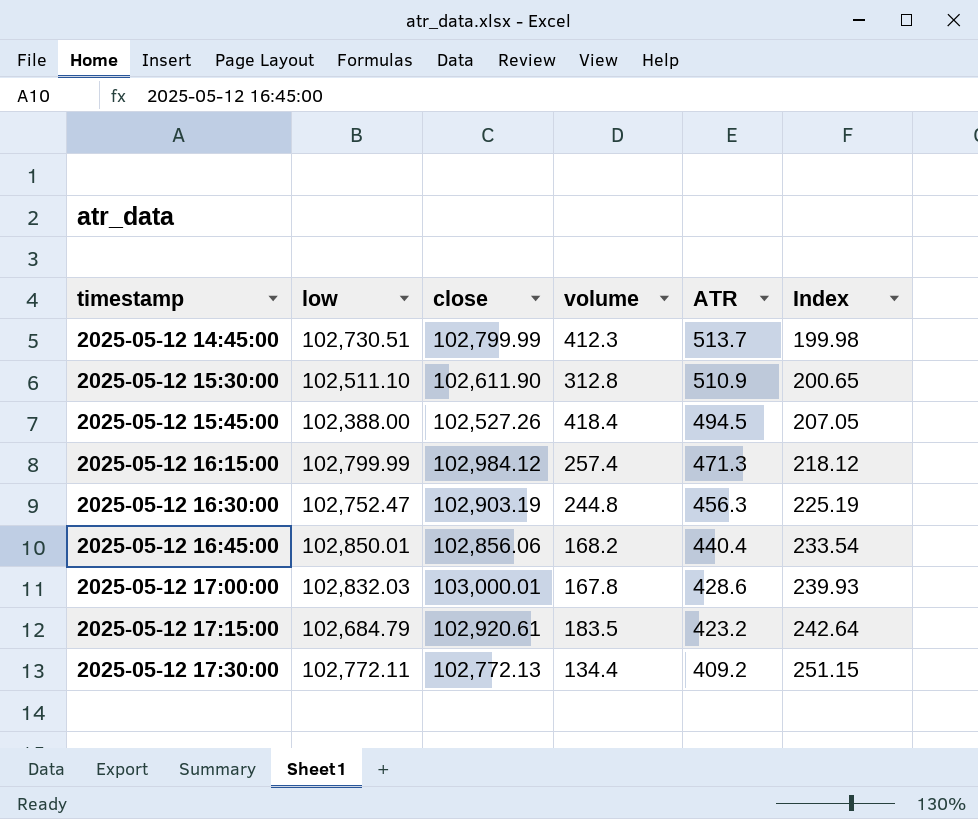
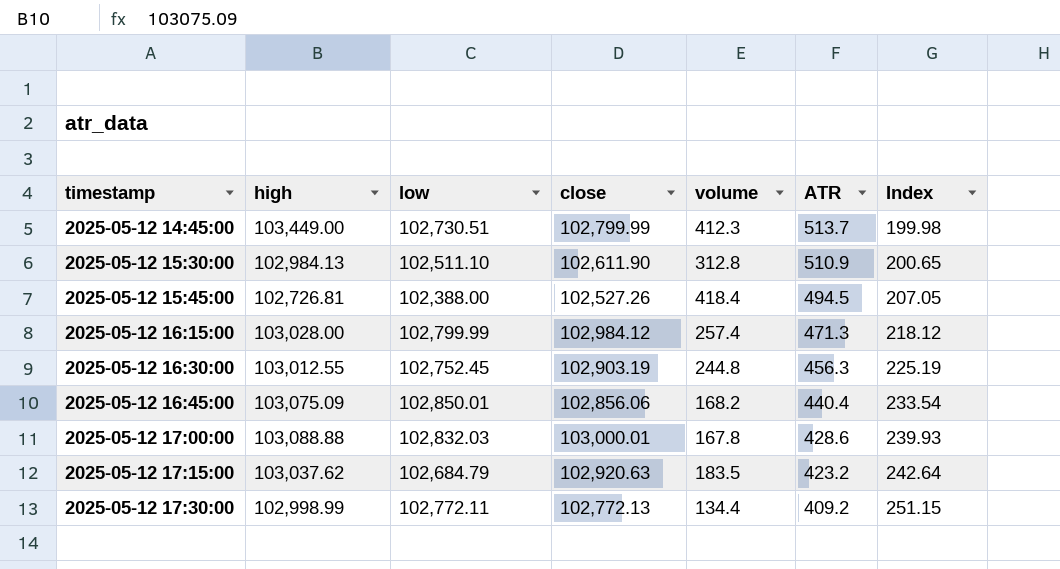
column high | position: none -> 2
2025-05-12 16:30:00 | low: 102,752.47 -> 102,752.45
2025-05-12 17:15:00 | close: 102,920.61 -> 102,920.63

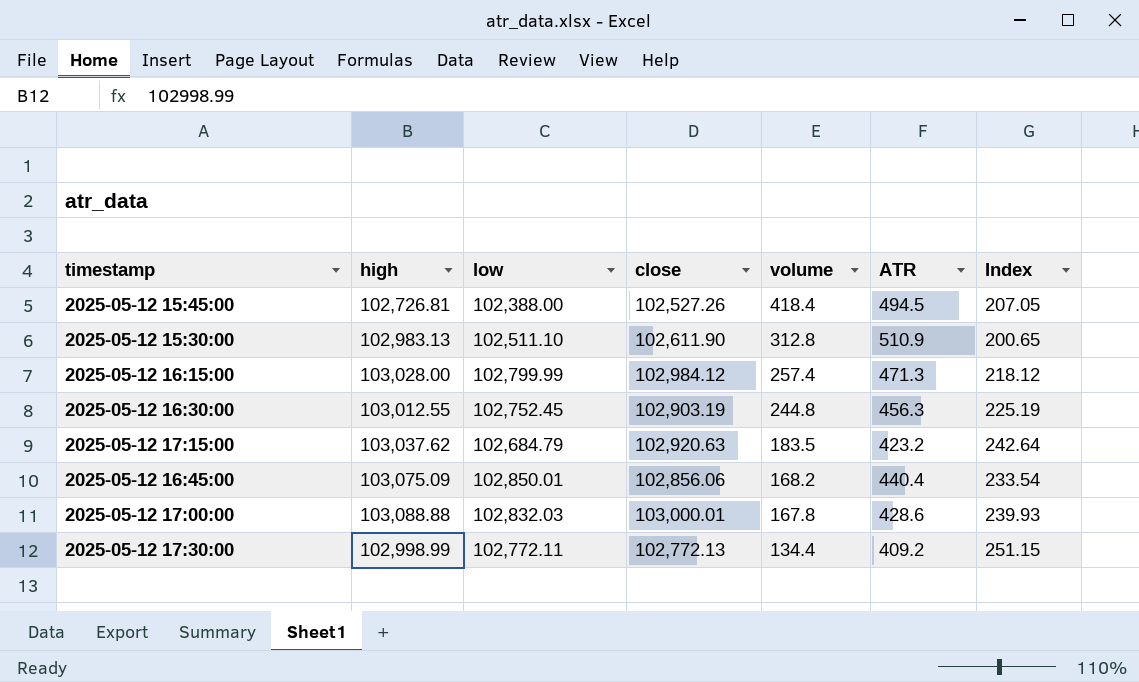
row order: timestamp ascending -> volume descending
row 2025-05-12 14:45:00: 103,449.00 | 102,730.51 | 102,799.99 | 412.3 | 513.7 | 199.98 -> none
2025-05-12 15:30:00 | high: 102,984.13 -> 102,983.13

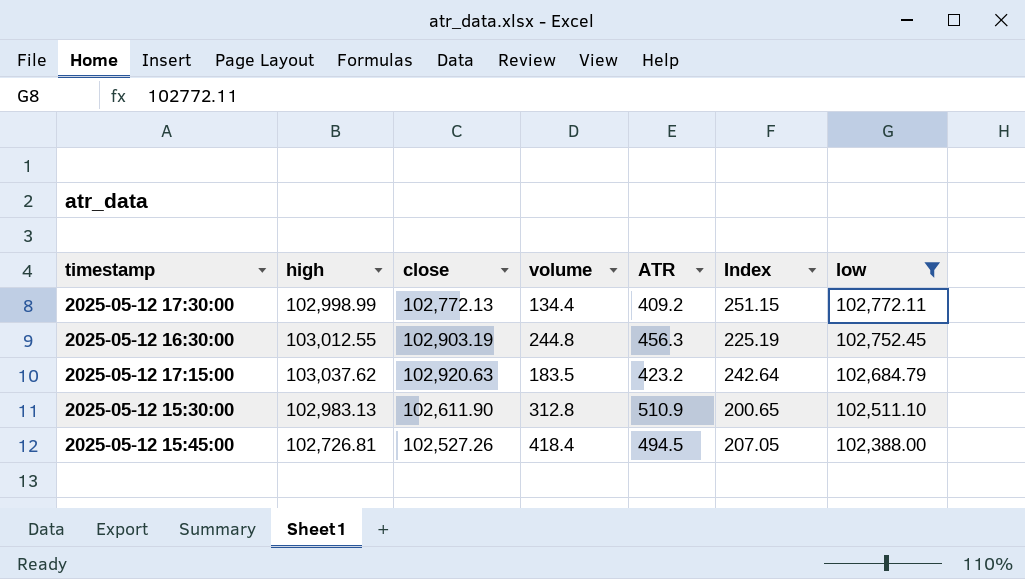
filter: none -> low <= 102,772.11
row order: volume descending -> low descending
column low | position: 3 -> 7

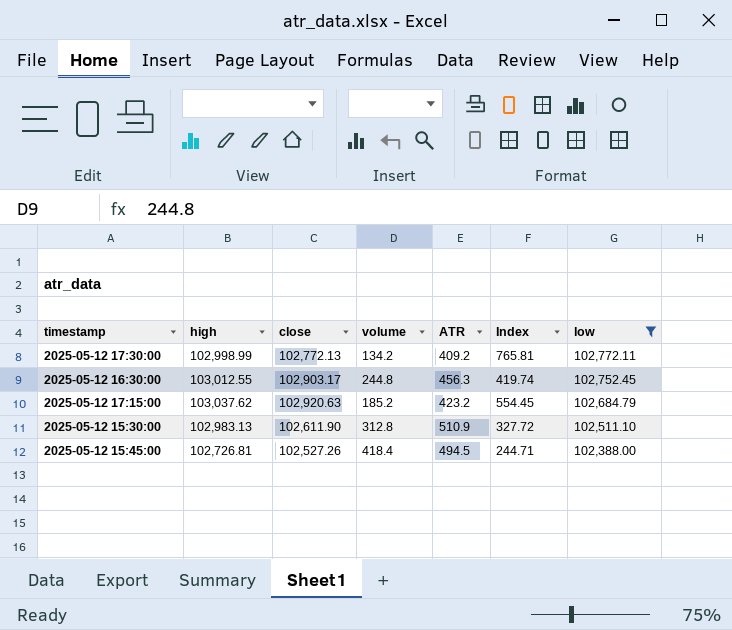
column Index | formula: [low] / [ATR] -> [low] / [volume]
2025-05-12 17:30:00 | volume: 134.4 -> 134.2
2025-05-12 16:30:00 | close: 102,903.19 -> 102,903.17
2025-05-12 17:15:00 | volume: 183.5 -> 185.2

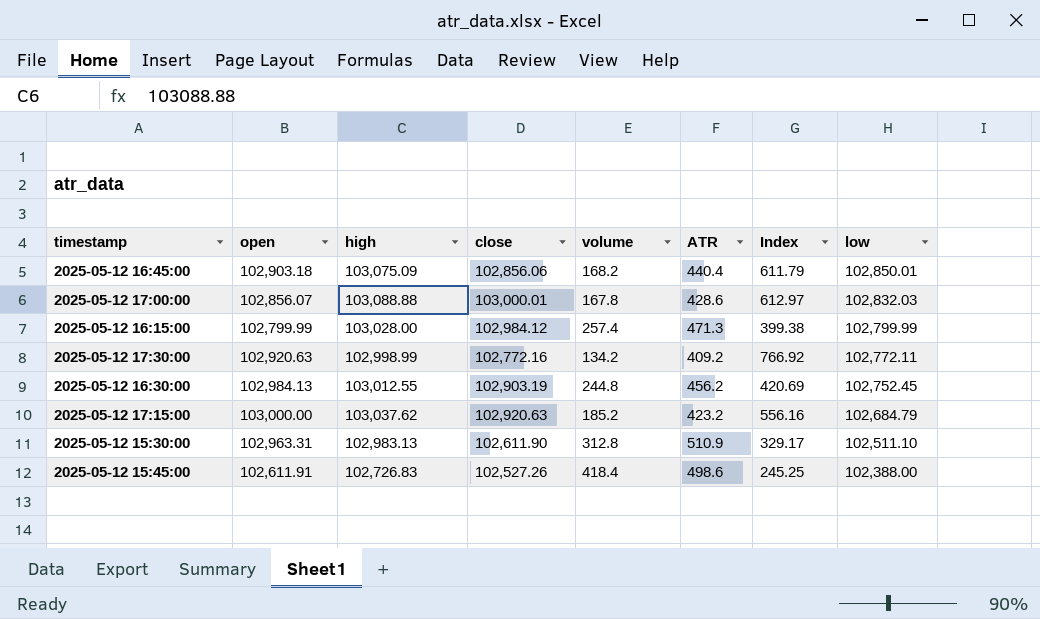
filter: low <= 102,772.11 -> none
column open | position: none -> 2
column Index | formula: [low] / [volume] -> [open] / [volume]
2025-05-12 17:30:00 | close: 102,772.13 -> 102,772.16
2025-05-12 16:30:00 | close: 102,903.17 -> 102,903.19
2025-05-12 16:30:00 | ATR: 456.3 -> 456.2
2025-05-12 15:45:00 | high: 102,726.81 -> 102,726.83
2025-05-12 15:45:00 | ATR: 494.5 -> 498.6

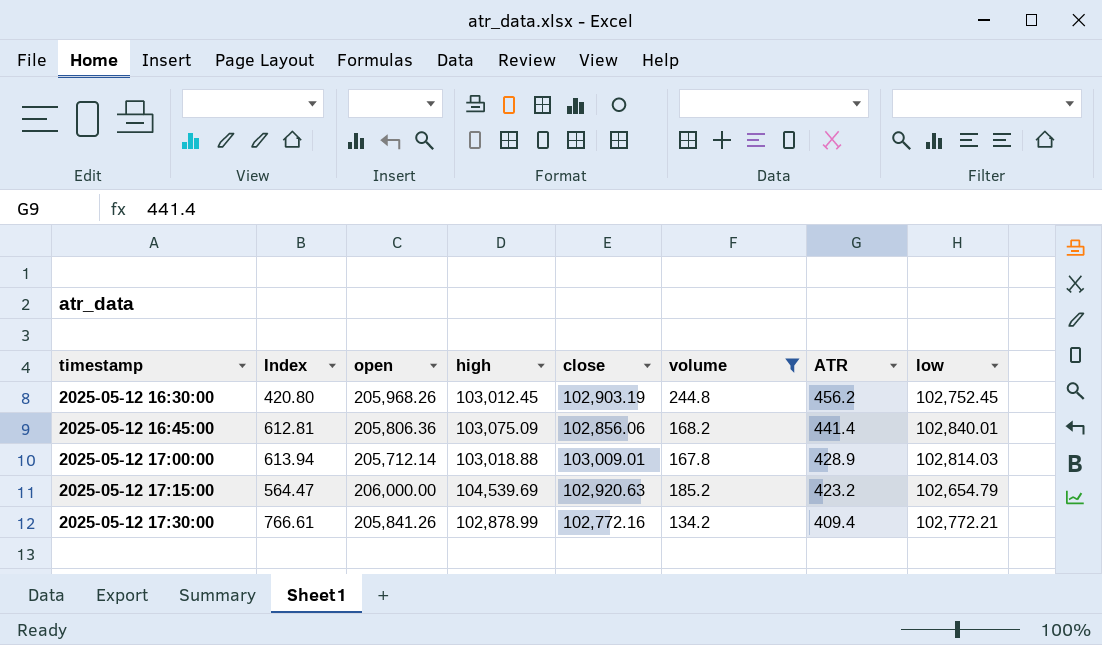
filter: none -> volume <= 244.8
row order: low descending -> timestamp ascending
column Index | formula: [open] / [volume] -> [high] / [volume]
column Index | position: 7 -> 2
2025-05-12 16:30:00 | open: 102,984.13 -> 205,968.26
2025-05-12 16:30:00 | high: 103,012.55 -> 103,012.45
2025-05-12 16:45:00 | open: 102,903.18 -> 205,806.36
2025-05-12 16:45:00 | ATR: 440.4 -> 441.4
2025-05-12 16:45:00 | low: 102,850.01 -> 102,840.01
2025-05-12 17:00:00 | open: 102,856.07 -> 205,712.14
2025-05-12 17:00:00 | high: 103,088.88 -> 103,018.88
2025-05-12 17:00:00 | close: 103,000.01 -> 103,009.01
2025-05-12 17:00:00 | ATR: 428.6 -> 428.9
2025-05-12 17:00:00 | low: 102,832.03 -> 102,814.03
2025-05-12 17:15:00 | open: 103,000.00 -> 206,000.00
2025-05-12 17:15:00 | high: 103,037.62 -> 104,539.69
2025-05-12 17:15:00 | low: 102,684.79 -> 102,654.79
2025-05-12 17:30:00 | open: 102,920.63 -> 205,841.26
2025-05-12 17:30:00 | high: 102,998.99 -> 102,878.99
2025-05-12 17:30:00 | ATR: 409.2 -> 409.4
2025-05-12 17:30:00 | low: 102,772.11 -> 102,772.21

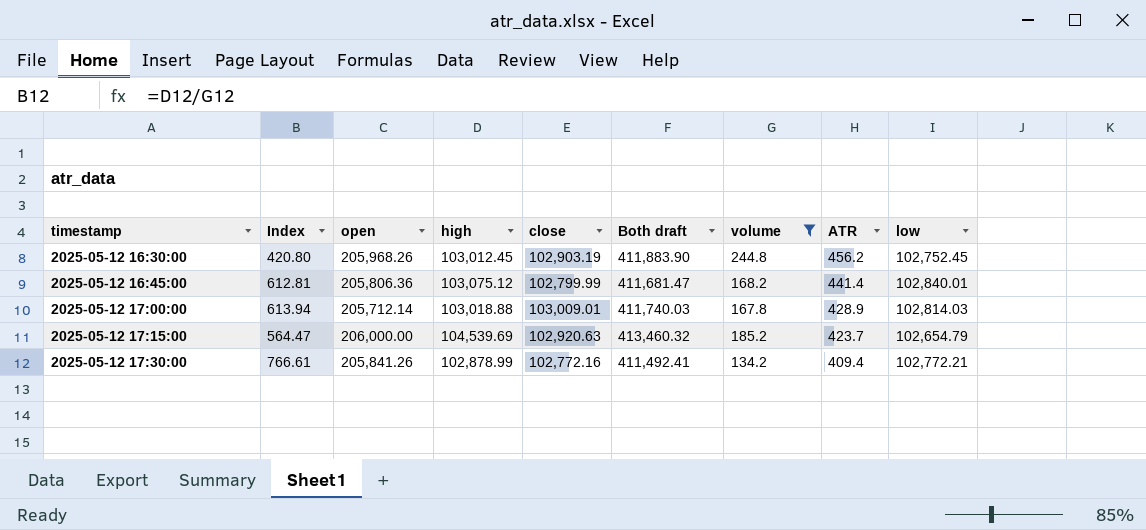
column Both draft | formula: none -> [open] + [high] + [close]
2025-05-12 16:45:00 | high: 103,075.09 -> 103,075.12
2025-05-12 16:45:00 | close: 102,856.06 -> 102,799.99
2025-05-12 17:15:00 | ATR: 423.2 -> 423.7

